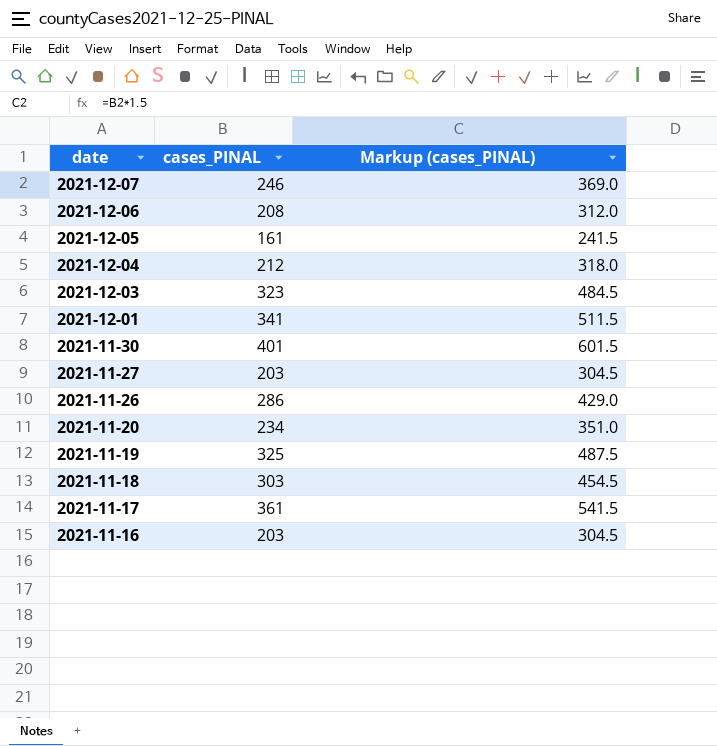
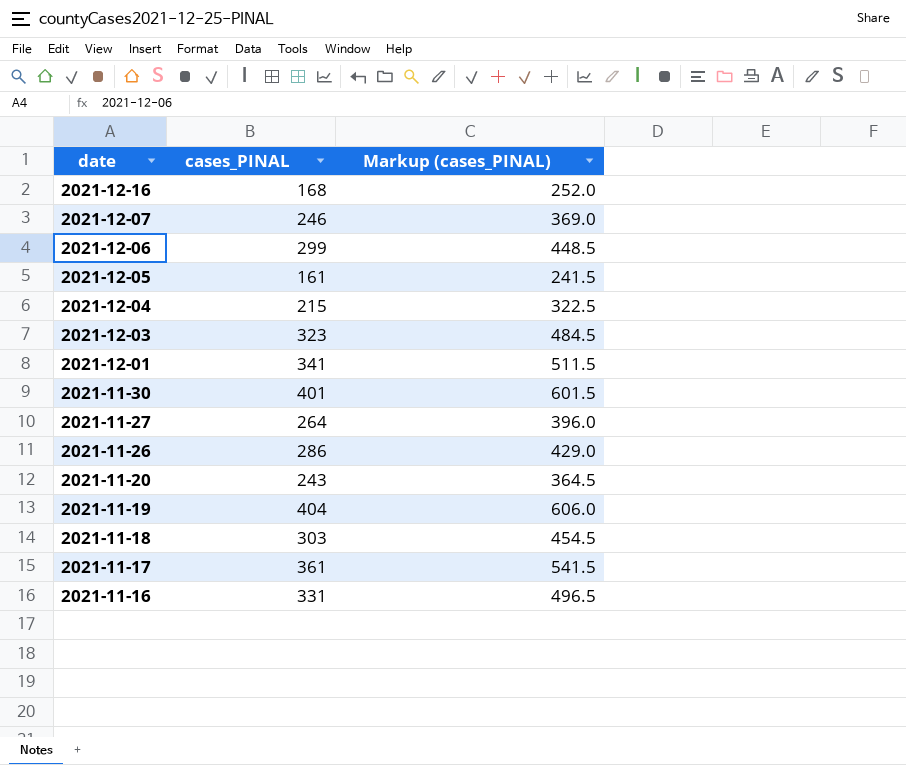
row 2021-12-16: none -> 168 | 252.0
2021-12-06 | cases_PINAL: 208 -> 299
2021-12-06 | Markup (cases_PINAL): 312.0 -> 448.5
2021-12-04 | cases_PINAL: 212 -> 215
2021-12-04 | Markup (cases_PINAL): 318.0 -> 322.5
2021-11-27 | cases_PINAL: 203 -> 264
2021-11-27 | Markup (cases_PINAL): 304.5 -> 396.0
2021-11-20 | cases_PINAL: 234 -> 243
2021-11-20 | Markup (cases_PINAL): 351.0 -> 364.5
2021-11-19 | cases_PINAL: 325 -> 404
2021-11-19 | Markup (cases_PINAL): 487.5 -> 606.0
2021-11-16 | cases_PINAL: 203 -> 331
2021-11-16 | Markup (cases_PINAL): 304.5 -> 496.5

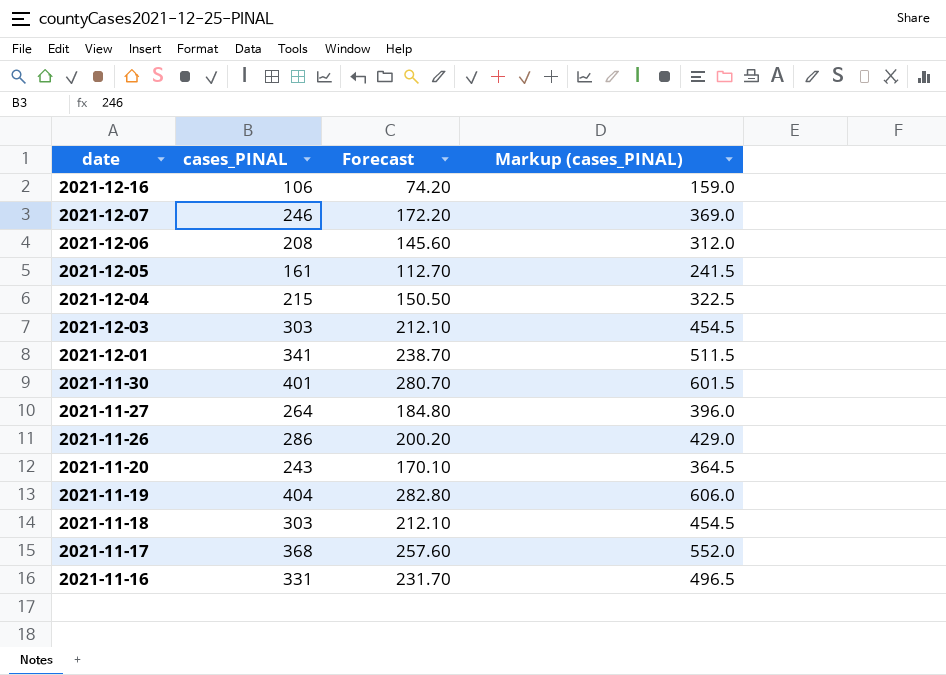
column Forecast | formula: none -> [cases_PINAL] * 0.7
2021-12-16 | cases_PINAL: 168 -> 106
2021-12-16 | Markup (cases_PINAL): 252.0 -> 159.0
2021-12-06 | cases_PINAL: 299 -> 208
2021-12-06 | Markup (cases_PINAL): 448.5 -> 312.0
2021-12-03 | cases_PINAL: 323 -> 303
2021-12-03 | Markup (cases_PINAL): 484.5 -> 454.5
2021-11-17 | cases_PINAL: 361 -> 368
2021-11-17 | Markup (cases_PINAL): 541.5 -> 552.0

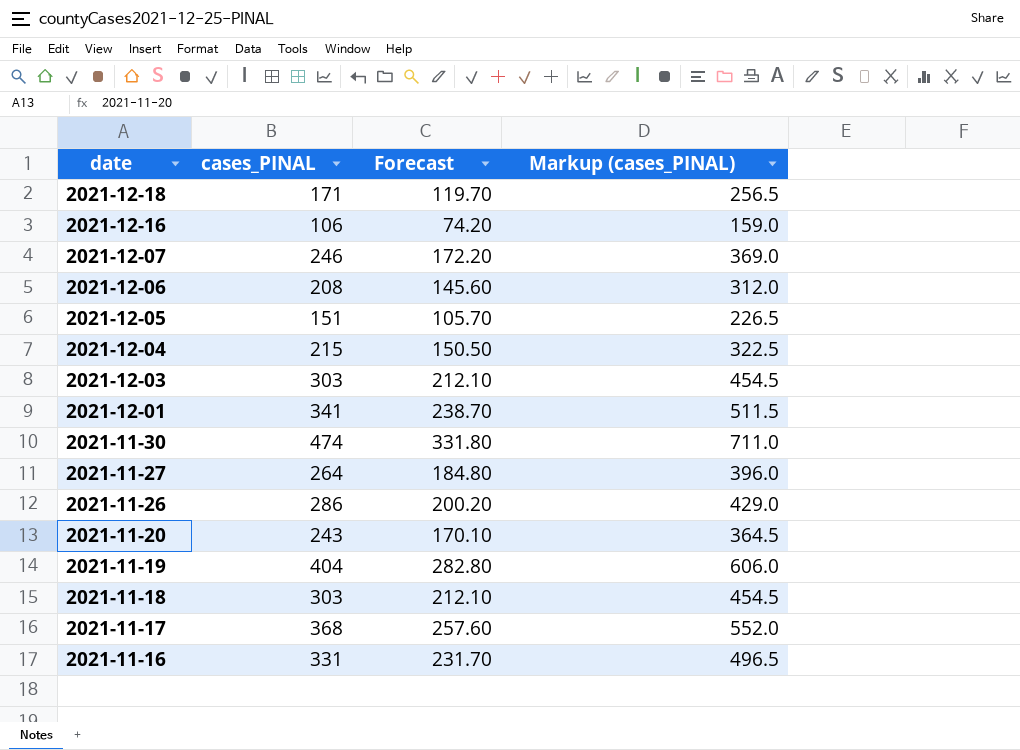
row 2021-12-18: none -> 171 | 119.70 | 256.5
2021-12-05 | cases_PINAL: 161 -> 151
2021-12-05 | Forecast: 112.70 -> 105.70
2021-12-05 | Markup (cases_PINAL): 241.5 -> 226.5
2021-11-30 | cases_PINAL: 401 -> 474
2021-11-30 | Forecast: 280.70 -> 331.80
2021-11-30 | Markup (cases_PINAL): 601.5 -> 711.0

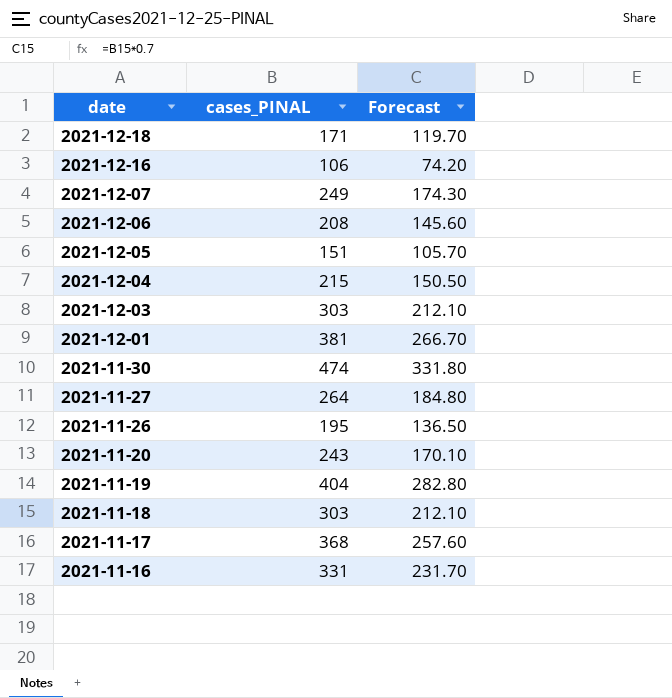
column Markup (cases_PINAL) | formula: [cases_PINAL] * 1.5 -> none
2021-12-07 | cases_PINAL: 246 -> 249
2021-12-07 | Forecast: 172.20 -> 174.30
2021-12-01 | cases_PINAL: 341 -> 381
2021-12-01 | Forecast: 238.70 -> 266.70
2021-11-26 | cases_PINAL: 286 -> 195
2021-11-26 | Forecast: 200.20 -> 136.50

